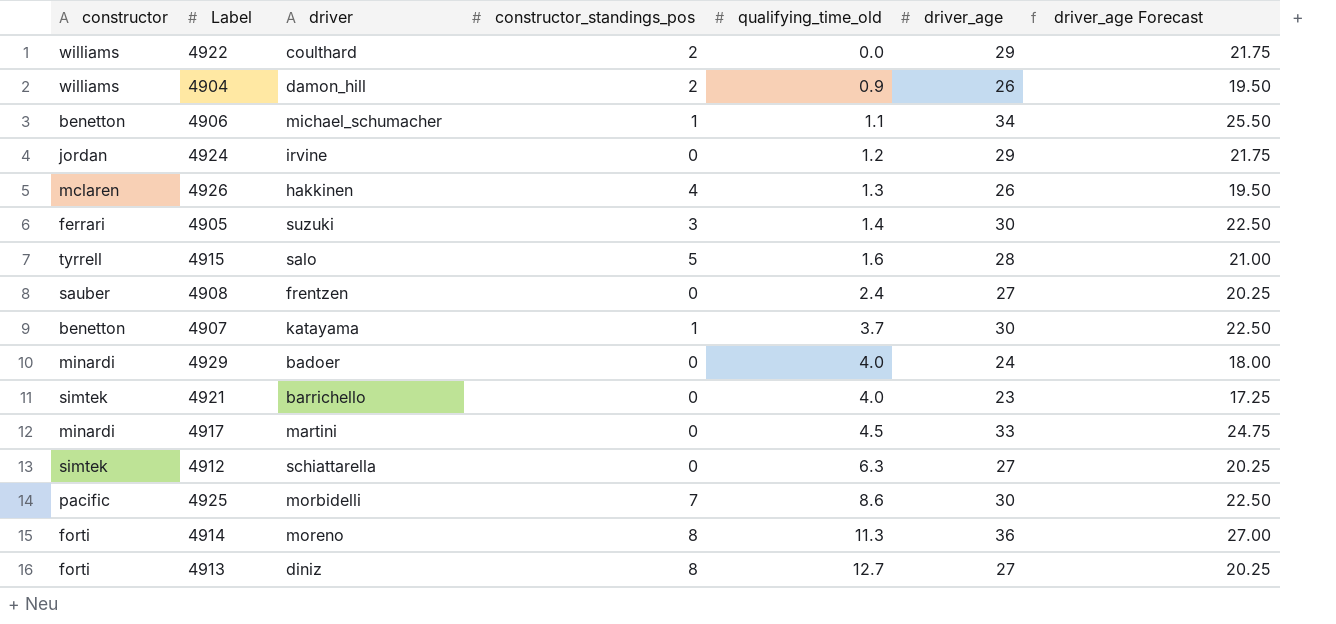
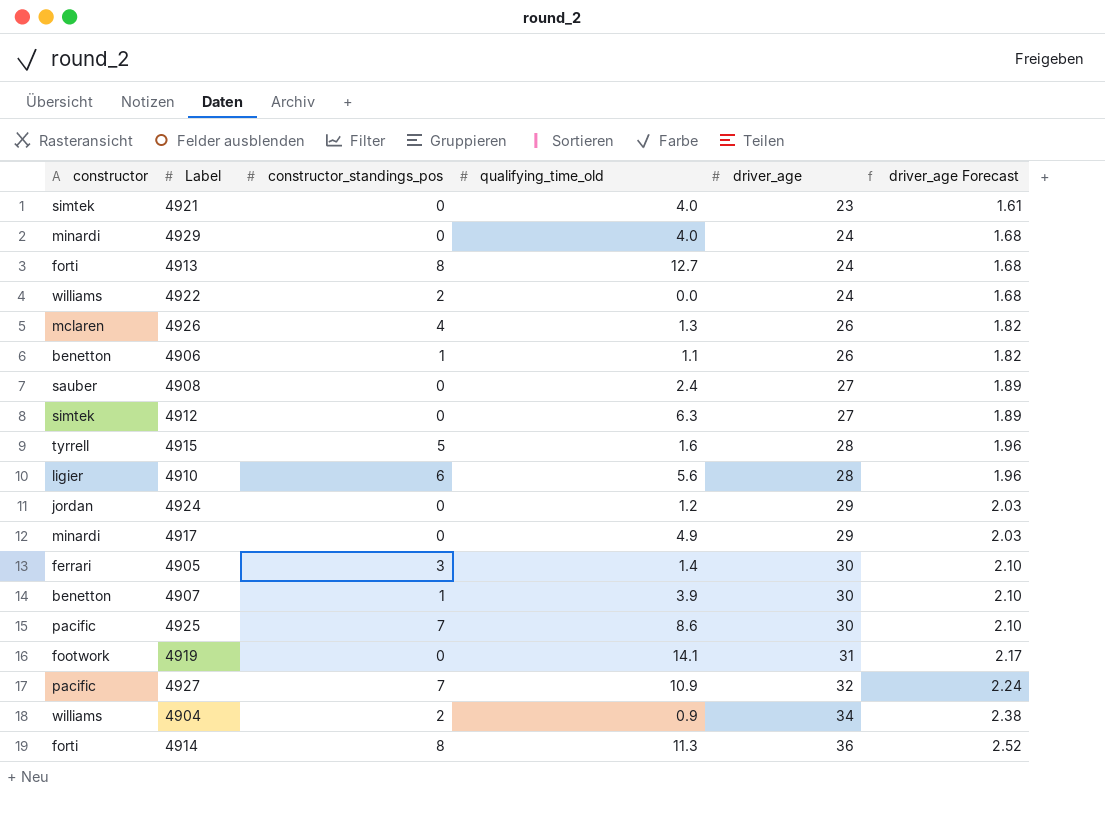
row order: qualifying_time_old ascending -> driver_age ascending
column driver | position: 3 -> none
column driver_age Forecast | formula: [driver_age] * 0.75 -> [driver_age] * 0.07
4913 | driver_age: 27 -> 24
4922 | driver_age: 29 -> 24
4906 | driver_age: 34 -> 26
row 4910: none -> ligier | 6 | 5.6 | 28 | 1.96
4917 | qualifying_time_old: 4.5 -> 4.9
4917 | driver_age: 33 -> 29
4907 | qualifying_time_old: 3.7 -> 3.9
row 4919: none -> footwork | 0 | 14.1 | 31 | 2.17
row 4927: none -> pacific | 7 | 10.9 | 32 | 2.24
4904 | driver_age: 26 -> 34

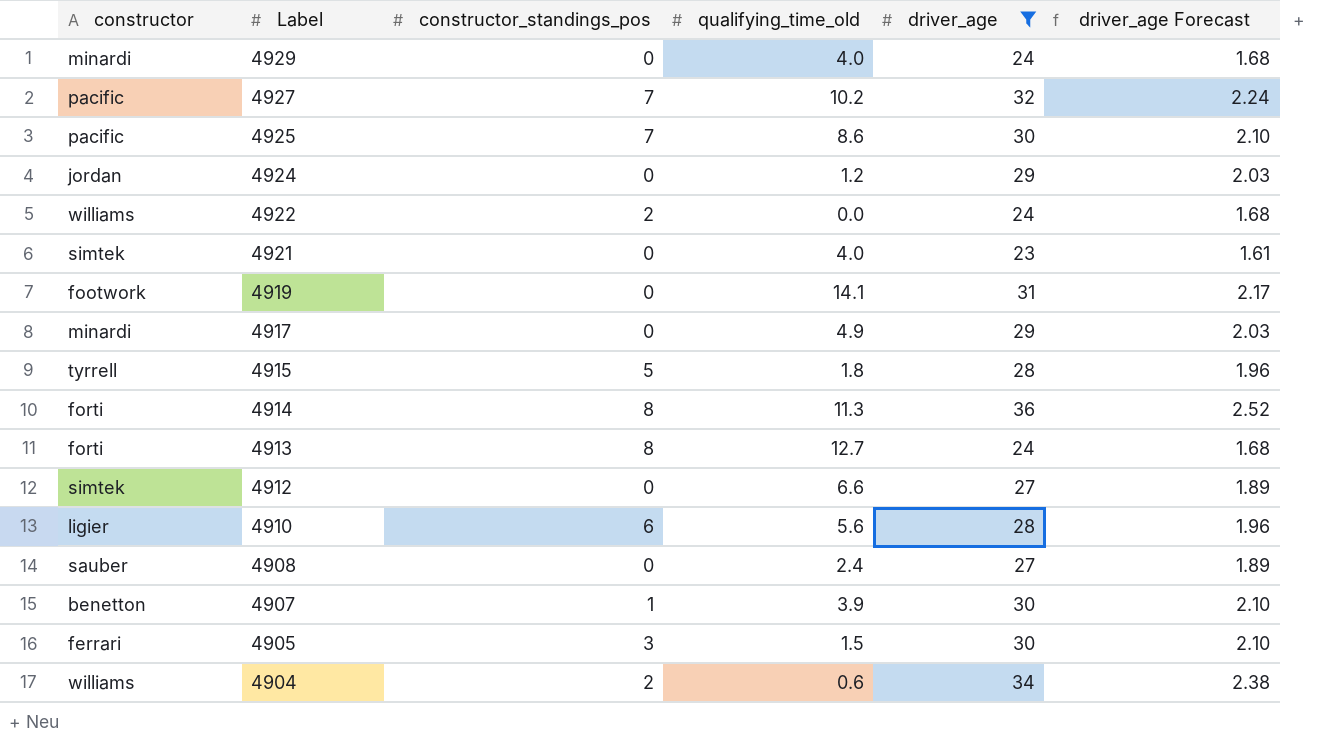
filter: none -> driver_age != 26
row order: driver_age ascending -> Label descending
4927 | qualifying_time_old: 10.9 -> 10.2
4915 | qualifying_time_old: 1.6 -> 1.8
4912 | qualifying_time_old: 6.3 -> 6.6
4905 | qualifying_time_old: 1.4 -> 1.5
4904 | qualifying_time_old: 0.9 -> 0.6

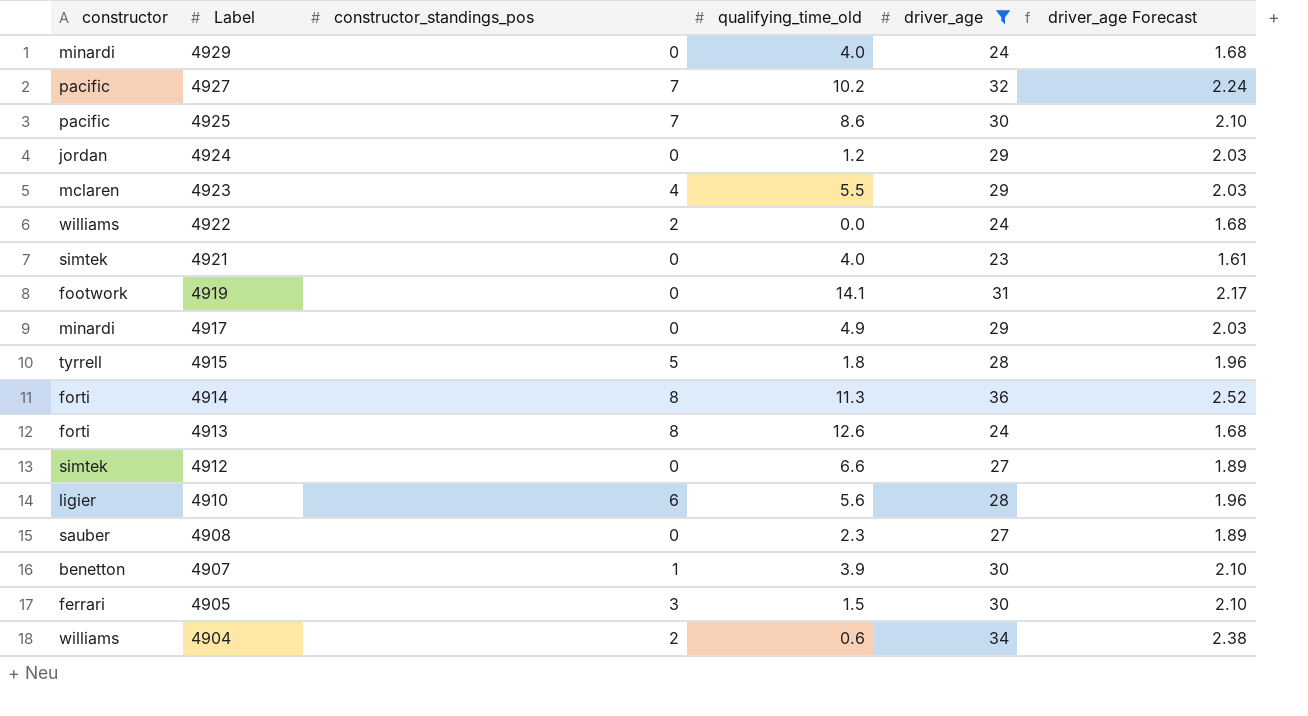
row 4923: none -> mclaren | 4 | 5.5 | 29 | 2.03
4913 | qualifying_time_old: 12.7 -> 12.6
4908 | qualifying_time_old: 2.4 -> 2.3

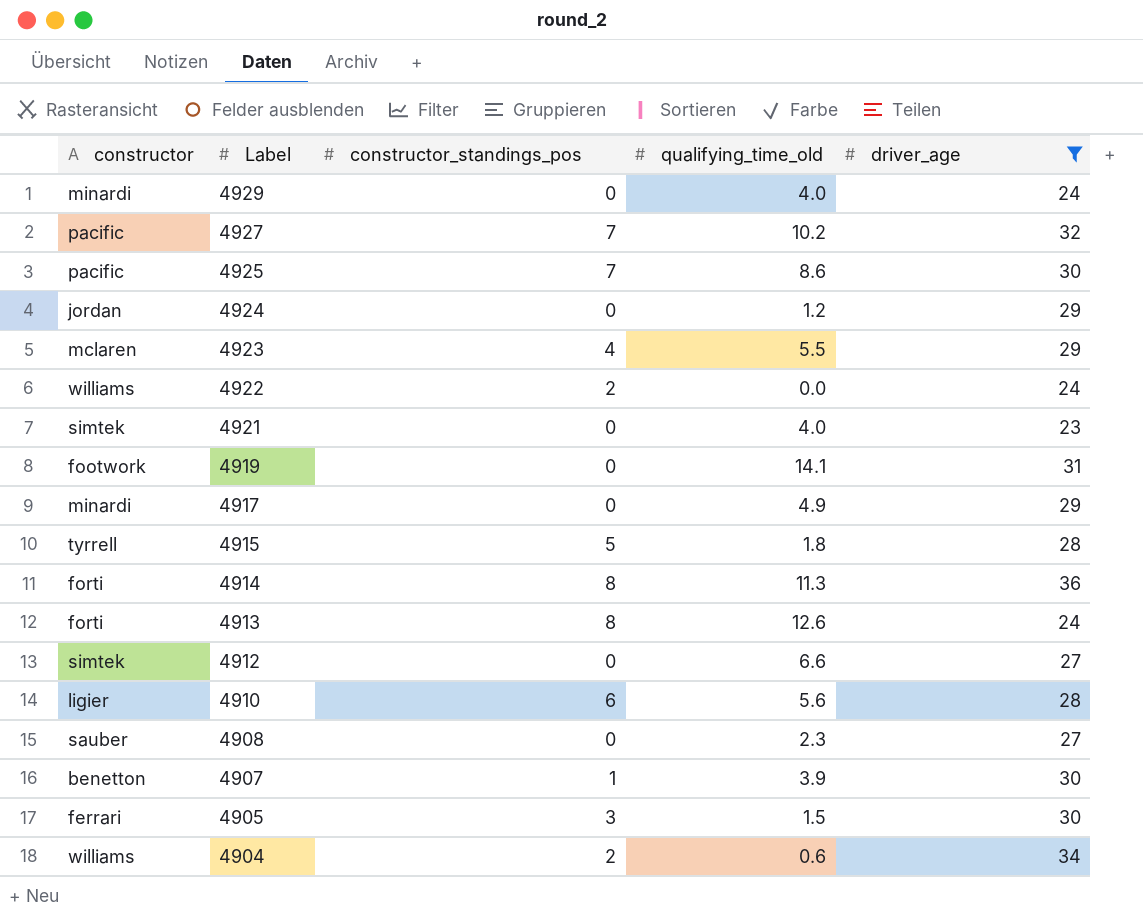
column driver_age Forecast | formula: [driver_age] * 0.07 -> none

